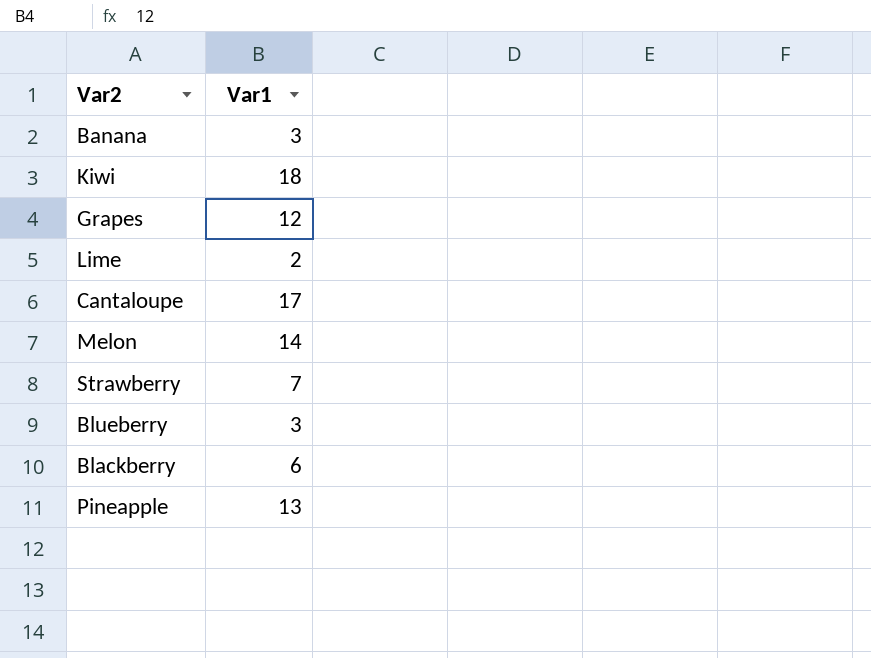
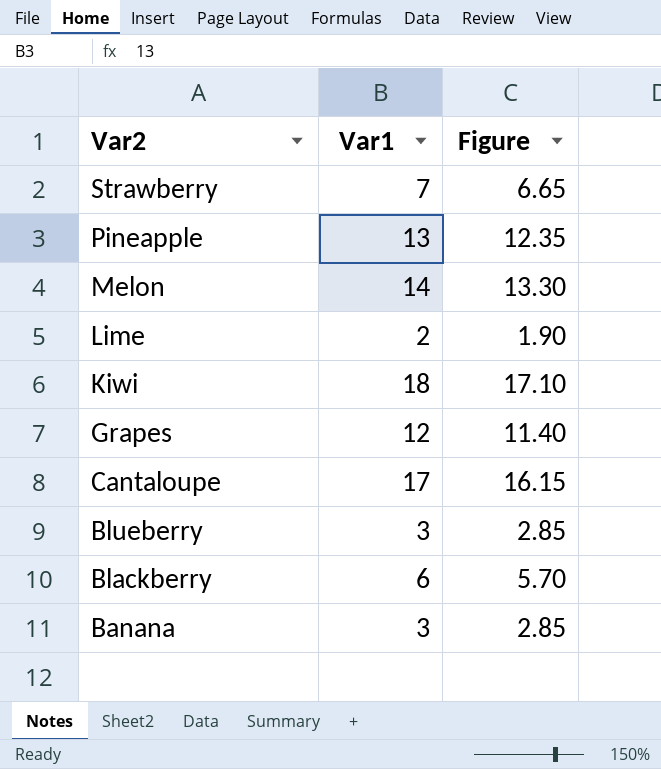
row order: none -> Var2 descending
column Figure | formula: none -> [Var1] * 0.95

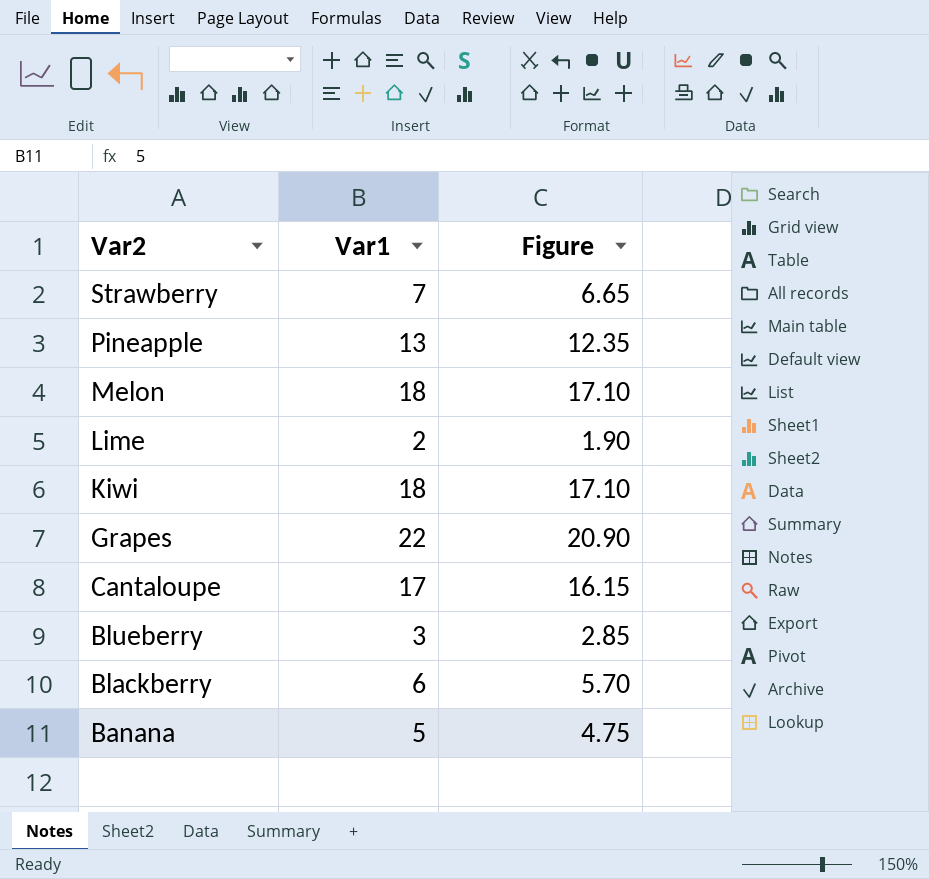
Melon | Var1: 14 -> 18
Melon | Figure: 13.30 -> 17.10
Grapes | Var1: 12 -> 22
Grapes | Figure: 11.40 -> 20.90
Banana | Var1: 3 -> 5
Banana | Figure: 2.85 -> 4.75

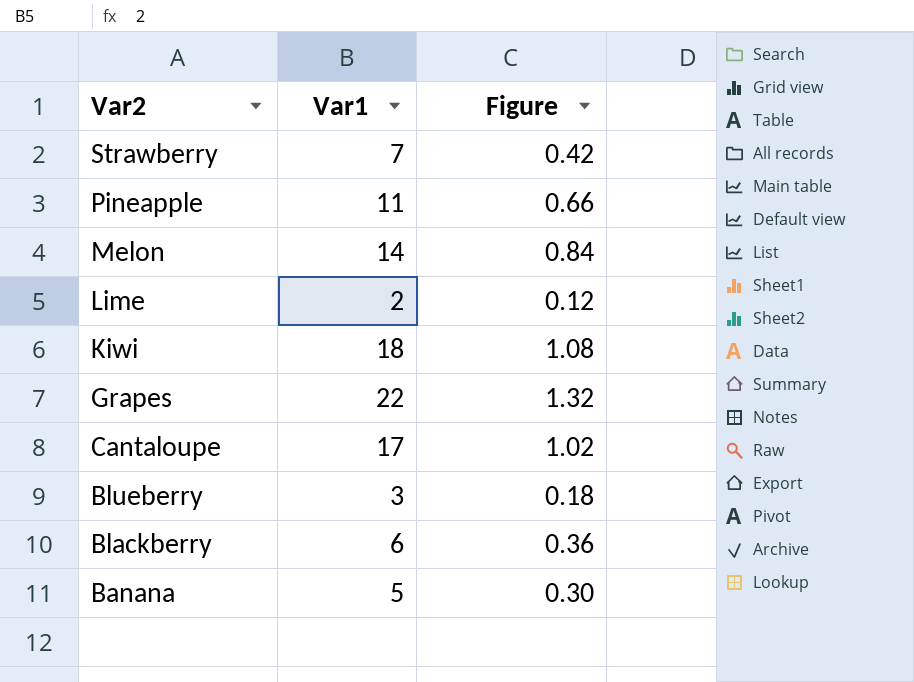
column Figure | formula: [Var1] * 0.95 -> [Var1] * 0.06
Pineapple | Var1: 13 -> 11
Melon | Var1: 18 -> 14

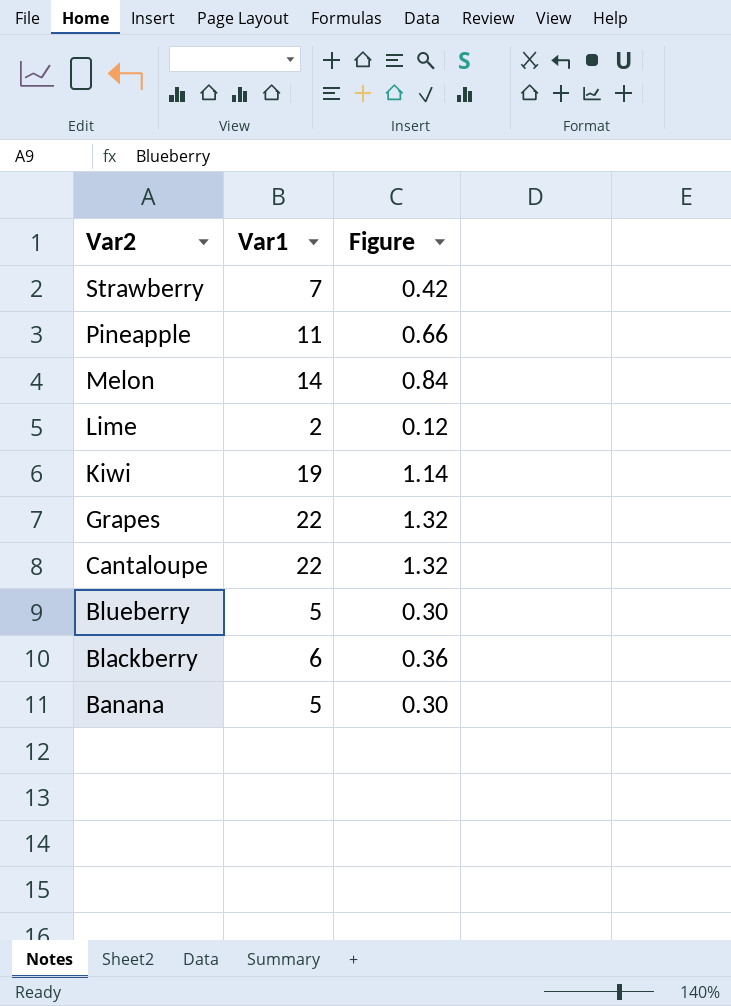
Kiwi | Var1: 18 -> 19
Kiwi | Figure: 1.08 -> 1.14
Cantaloupe | Var1: 17 -> 22
Cantaloupe | Figure: 1.02 -> 1.32
Blueberry | Var1: 3 -> 5
Blueberry | Figure: 0.18 -> 0.30

